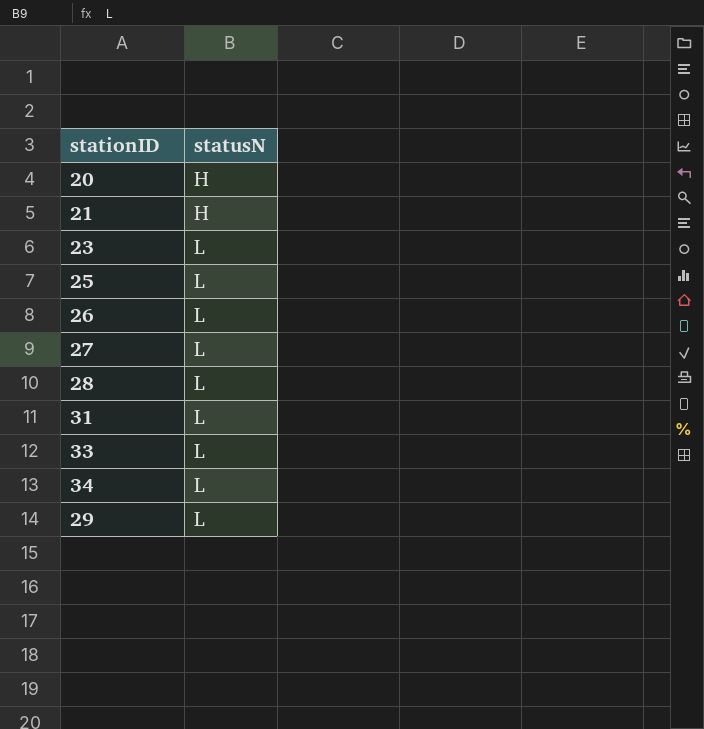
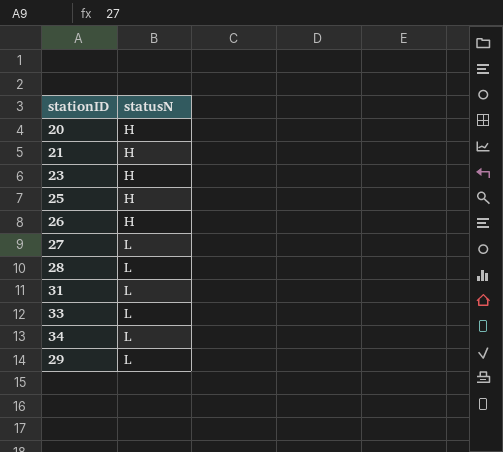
23 | statusN: L -> H
25 | statusN: L -> H
26 | statusN: L -> H

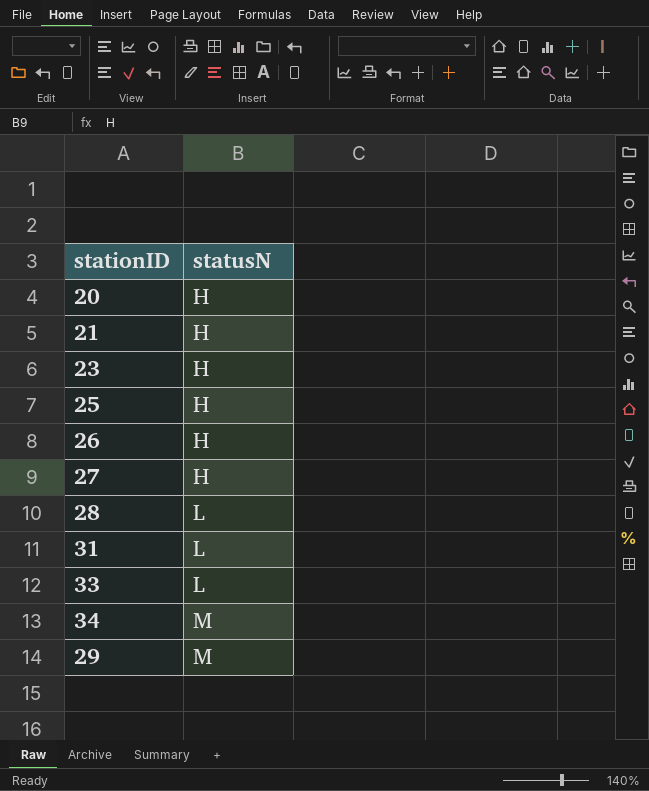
27 | statusN: L -> H
34 | statusN: L -> M
29 | statusN: L -> M

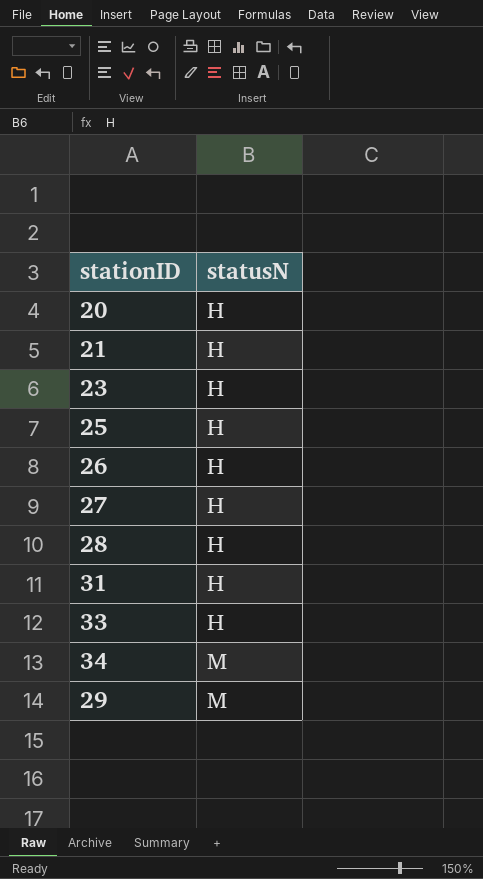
28 | statusN: L -> H
31 | statusN: L -> H
33 | statusN: L -> H

